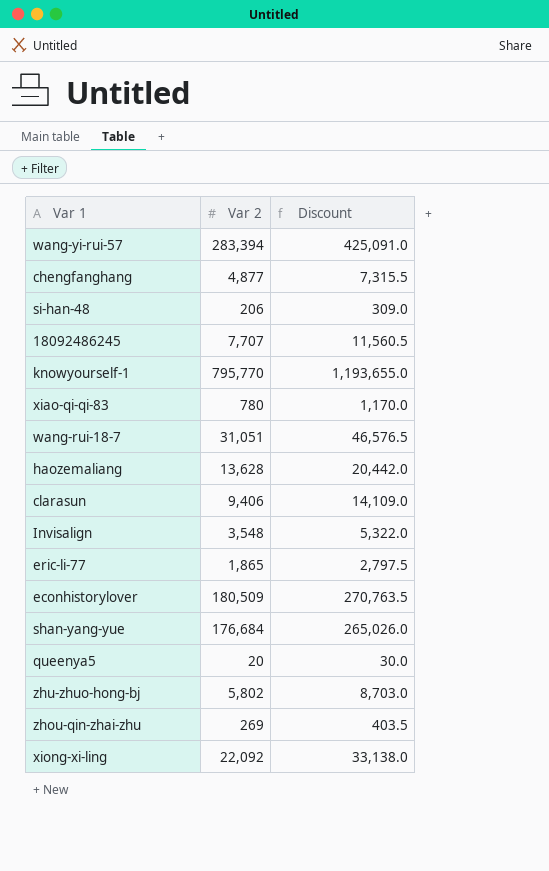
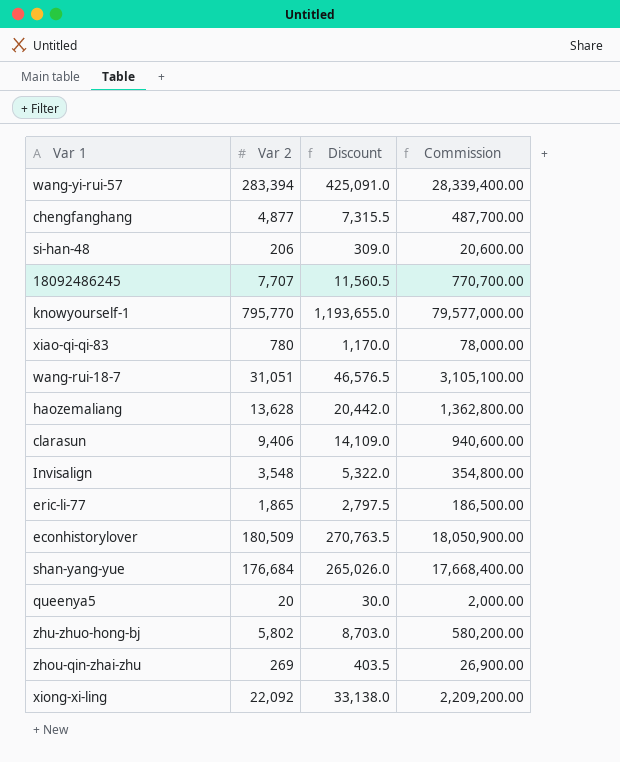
column Commission | formula: none -> [Var 2] * 100

